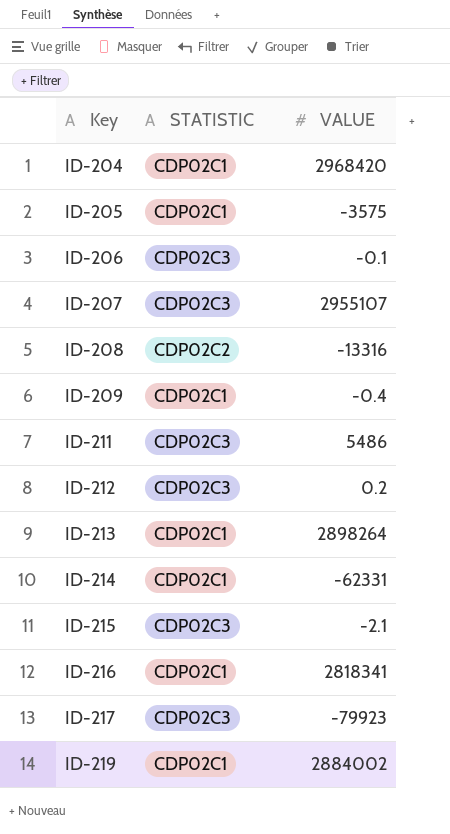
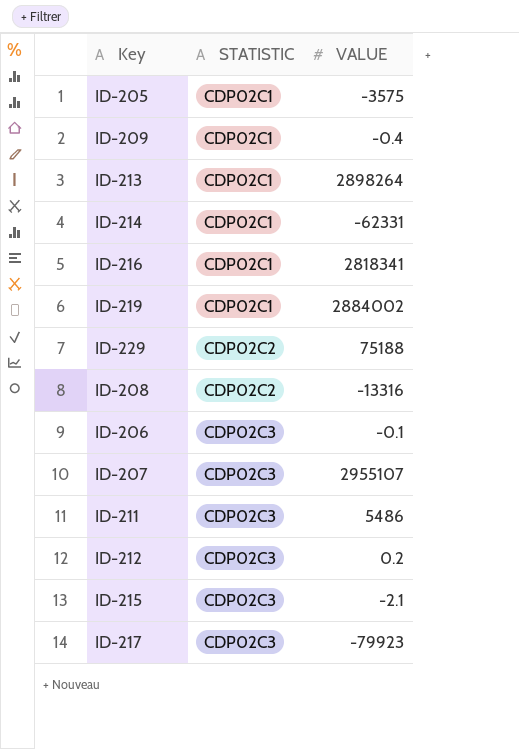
row order: Key ascending -> STATISTIC ascending
row ID-204: CDP02C1 | 2968420 -> none
row ID-229: none -> CDP02C2 | 75188

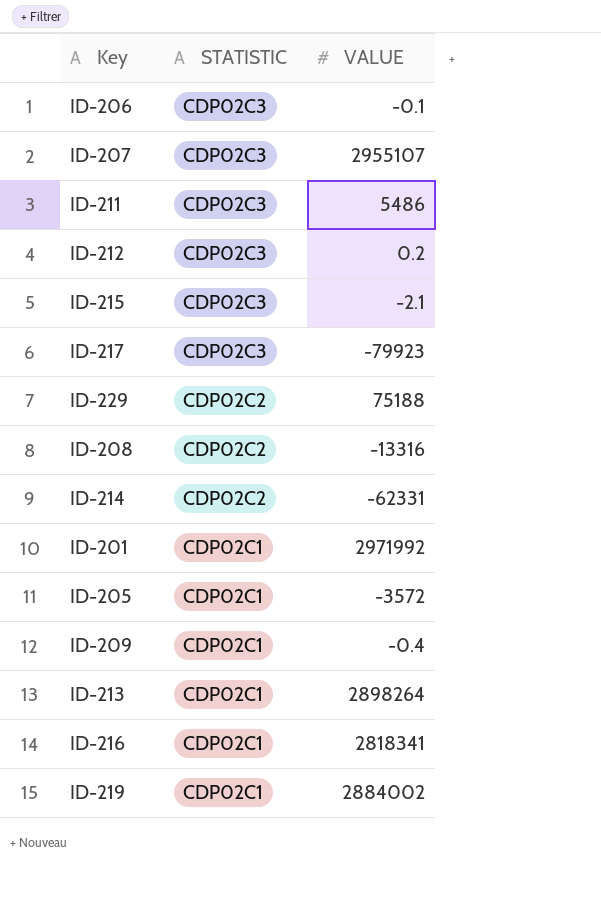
row order: STATISTIC ascending -> STATISTIC descending
ID-214 | STATISTIC: CDP02C1 -> CDP02C2
row ID-201: none -> CDP02C1 | 2971992
ID-205 | VALUE: -3575 -> -3572

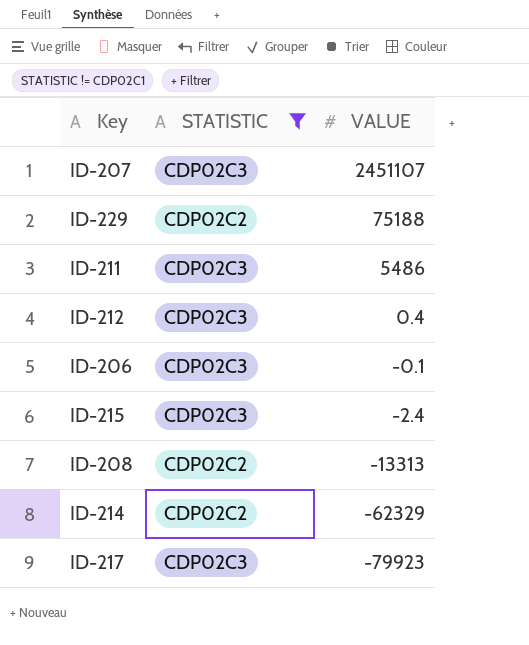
filter: none -> STATISTIC != CDP02C1
row order: STATISTIC descending -> VALUE descending
ID-207 | VALUE: 2955107 -> 2451107
ID-212 | VALUE: 0.2 -> 0.4
ID-215 | VALUE: -2.1 -> -2.4
ID-208 | VALUE: -13316 -> -13313
ID-214 | VALUE: -62331 -> -62329

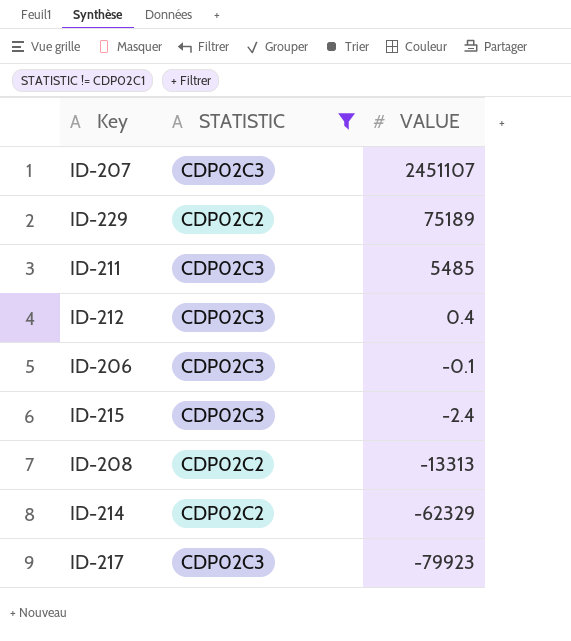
ID-229 | VALUE: 75188 -> 75189
ID-211 | VALUE: 5486 -> 5485

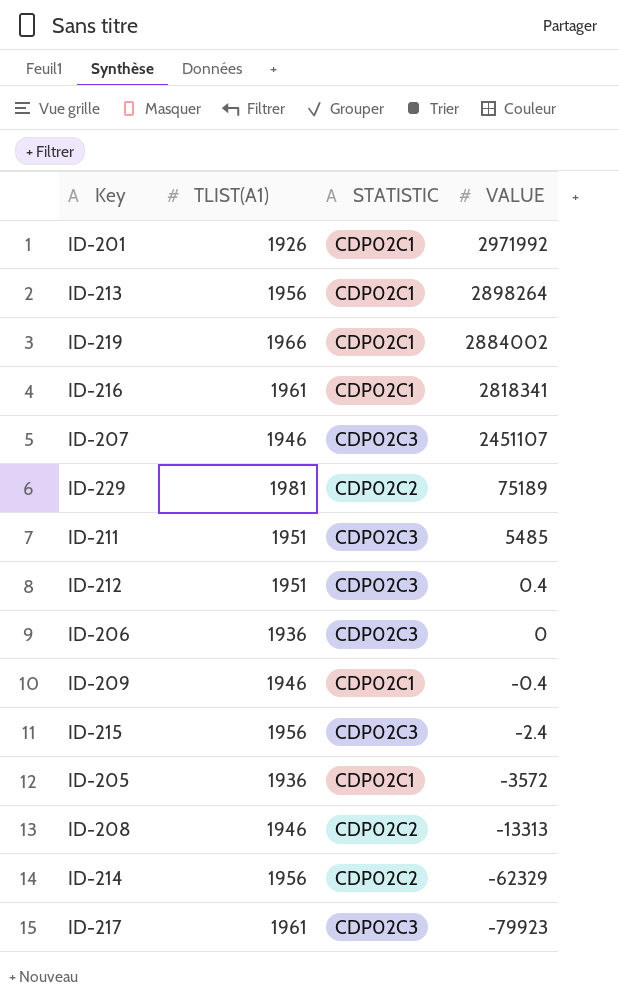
filter: STATISTIC != CDP02C1 -> none
column TLIST(A1) | position: none -> 2
ID-206 | VALUE: -0.1 -> 0

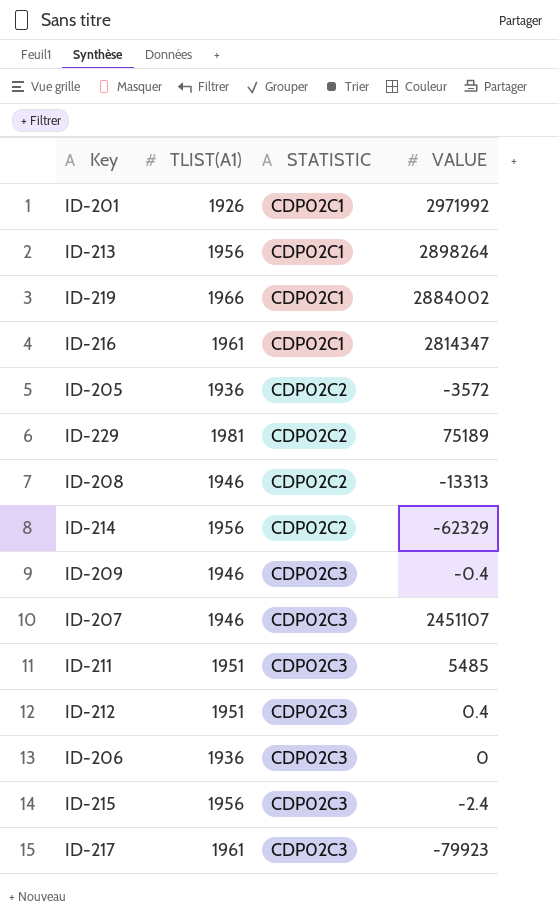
row order: VALUE descending -> STATISTIC ascending
ID-216 | VALUE: 2818341 -> 2814347
ID-205 | STATISTIC: CDP02C1 -> CDP02C2
ID-209 | STATISTIC: CDP02C1 -> CDP02C3

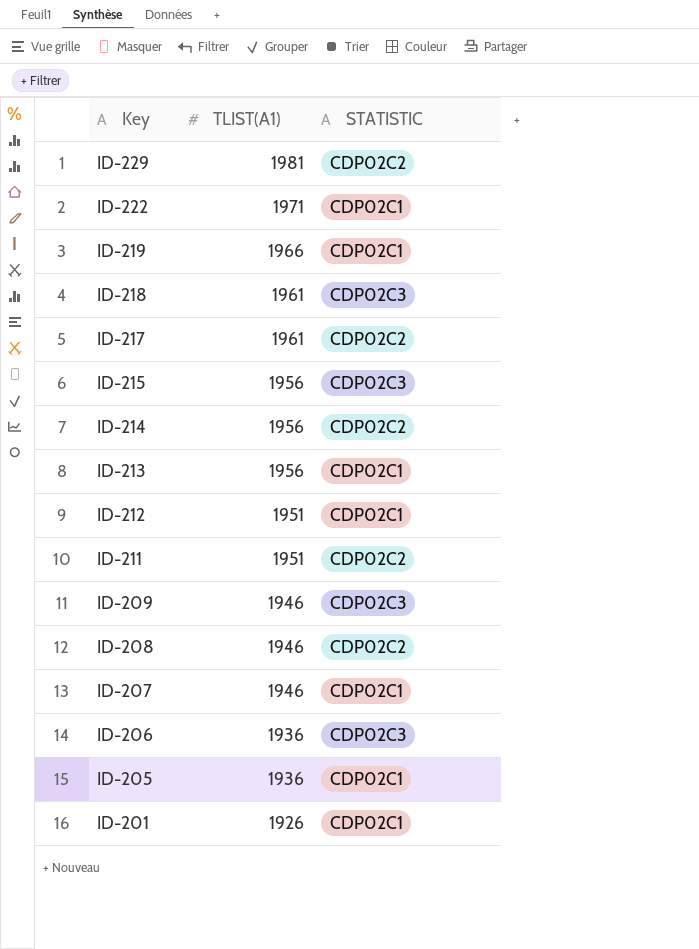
row order: STATISTIC ascending -> Key descending
column VALUE | position: 4 -> none
row ID-216: 1961 | CDP02C1 | 2814347 -> none
row ID-222: none -> 1971 | CDP02C1
row ID-218: none -> 1961 | CDP02C3
ID-217 | STATISTIC: CDP02C3 -> CDP02C2
ID-212 | STATISTIC: CDP02C3 -> CDP02C1
ID-211 | STATISTIC: CDP02C3 -> CDP02C2
ID-207 | STATISTIC: CDP02C3 -> CDP02C1
ID-205 | STATISTIC: CDP02C2 -> CDP02C1

